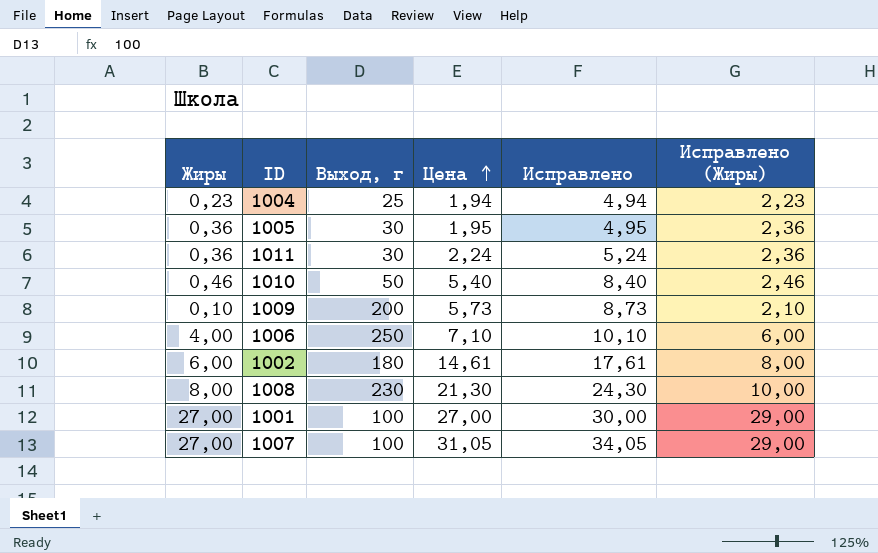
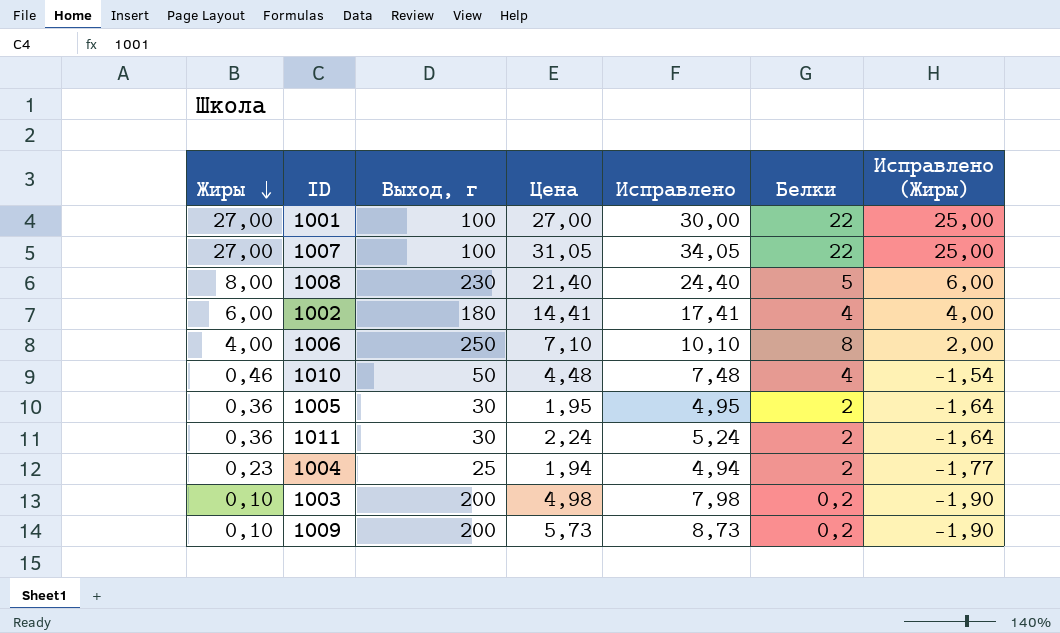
row order: Цена ascending -> Жиры descending
column Белки | position: none -> 6
column Исправлено (Жиры) | formula: [Жиры] + 2 -> [Жиры] - 2
1008 | Цена: 21,30 -> 21,40
1008 | Исправлено: 24,30 -> 24,40
1002 | Цена: 14,61 -> 14,41
1002 | Исправлено: 17,61 -> 17,41
1010 | Цена: 5,40 -> 4,48
1010 | Исправлено: 8,40 -> 7,48
row 1003: none -> 0,10 | 200 | 4,98 | 7,98 | 0,2 | -1,90

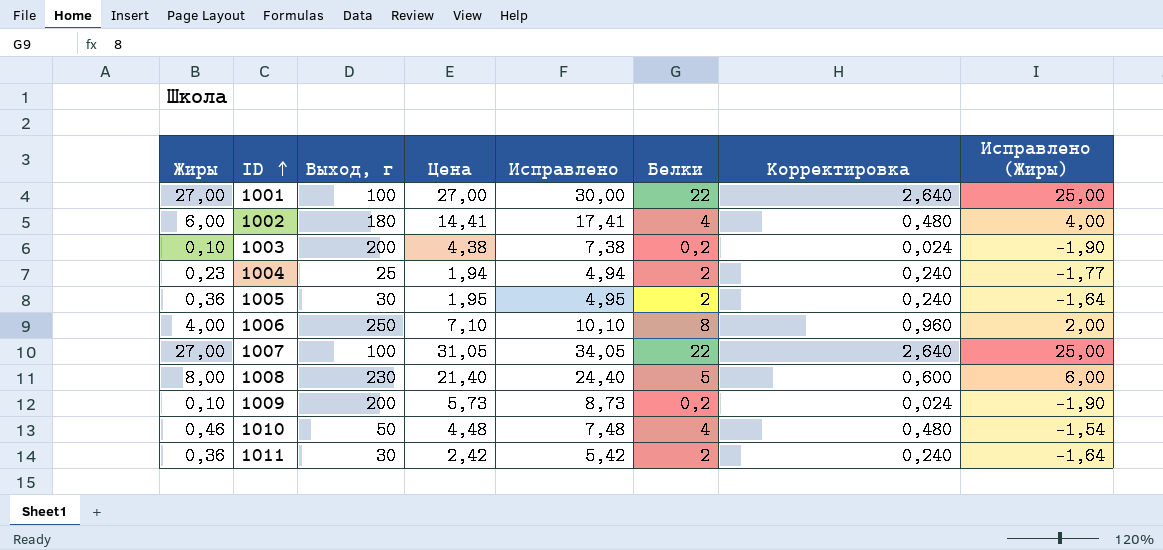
row order: Жиры descending -> ID ascending
column Корректировка | formula: none -> [Белки] * 0,12
1003 | Цена: 4,98 -> 4,38
1003 | Исправлено: 7,98 -> 7,38
1011 | Цена: 2,24 -> 2,42
1011 | Исправлено: 5,24 -> 5,42

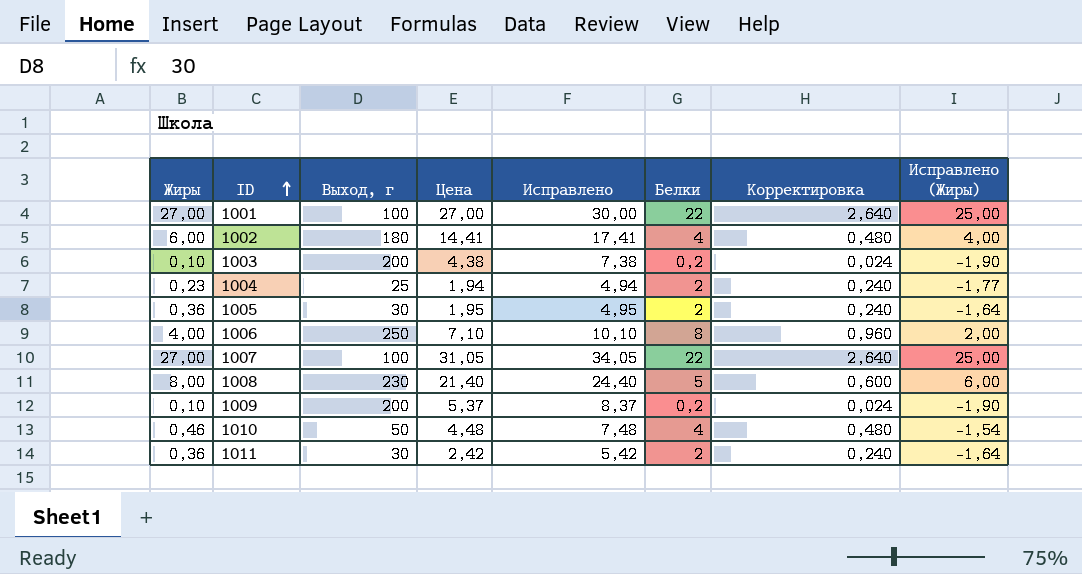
1009 | Цена: 5,73 -> 5,37
1009 | Исправлено: 8,73 -> 8,37

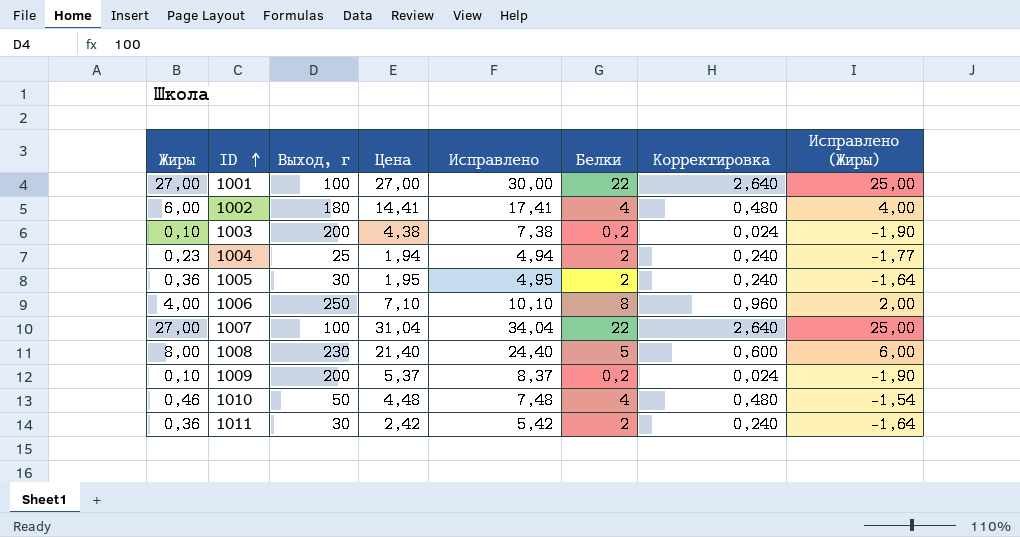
1007 | Цена: 31,05 -> 31,04
1007 | Исправлено: 34,05 -> 34,04

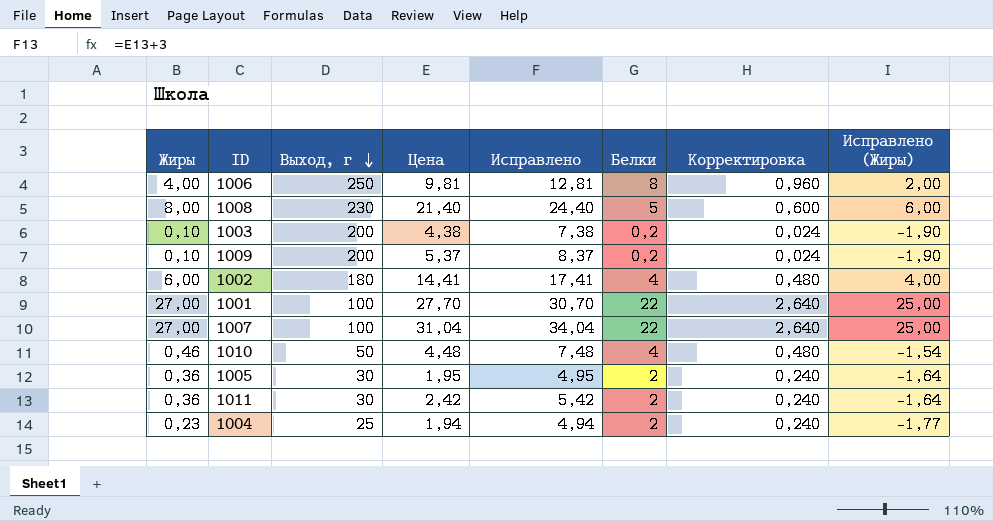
row order: ID ascending -> Выход, г descending
1006 | Цена: 7,10 -> 9,81
1006 | Исправлено: 10,10 -> 12,81
1001 | Цена: 27,00 -> 27,70
1001 | Исправлено: 30,00 -> 30,70

